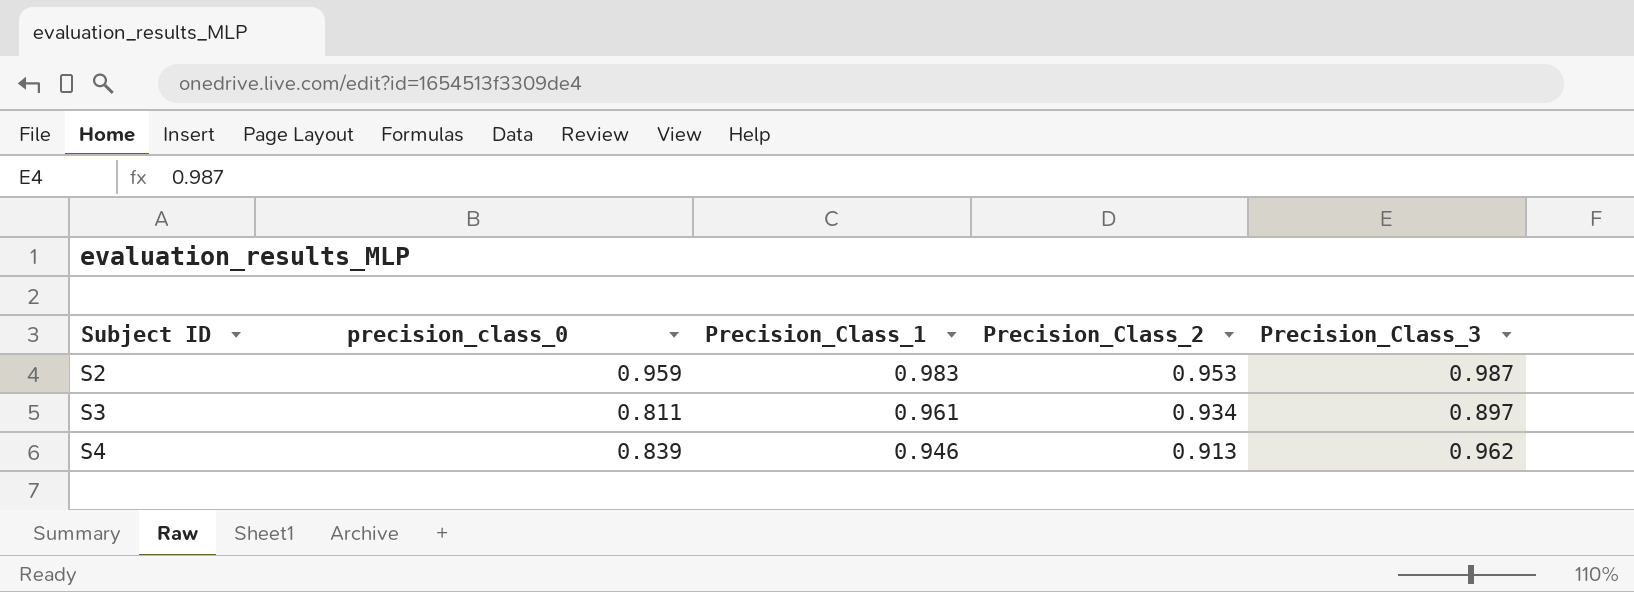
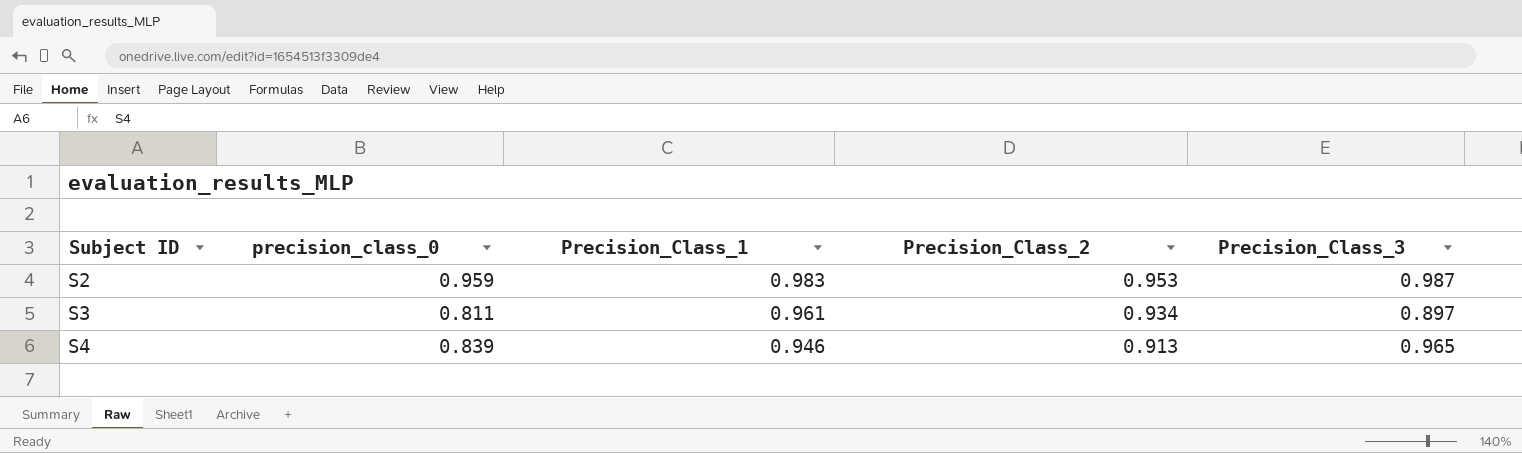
S4 | Precision_Class_3: 0.962 -> 0.965

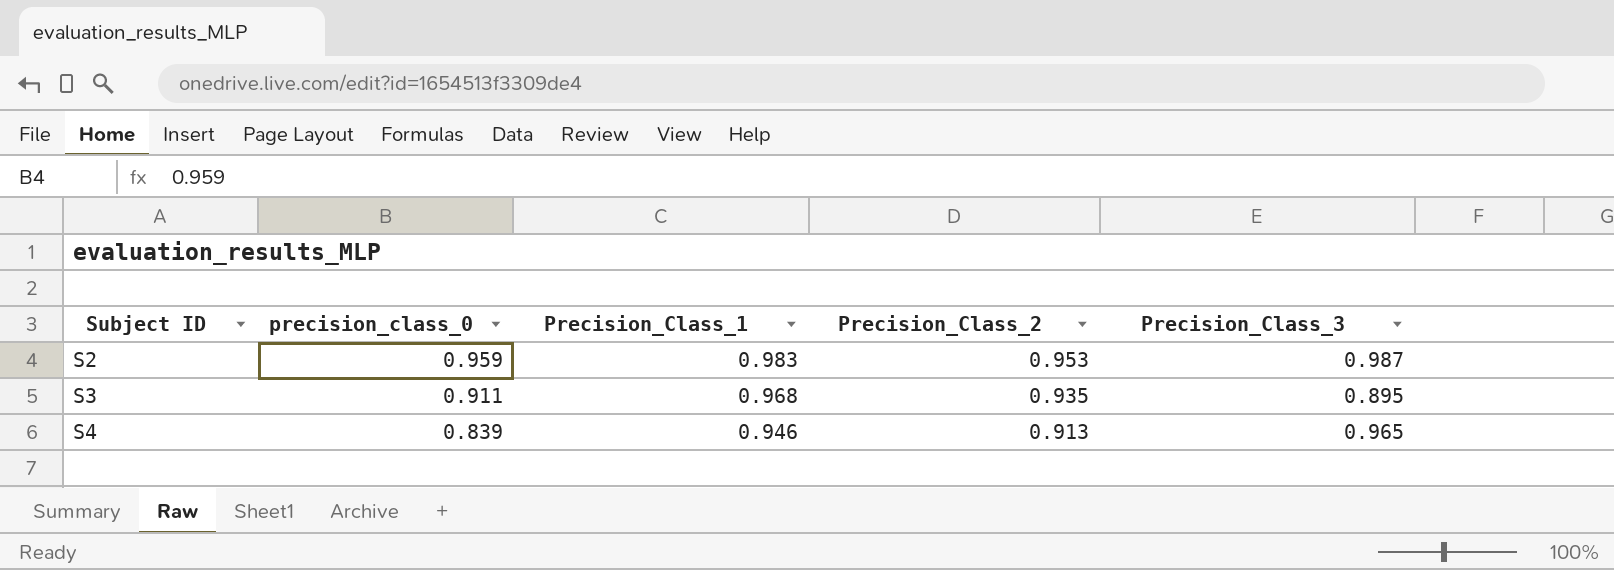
S3 | precision_class_0: 0.811 -> 0.911
S3 | Precision_Class_1: 0.961 -> 0.968
S3 | Precision_Class_2: 0.934 -> 0.935
S3 | Precision_Class_3: 0.897 -> 0.895

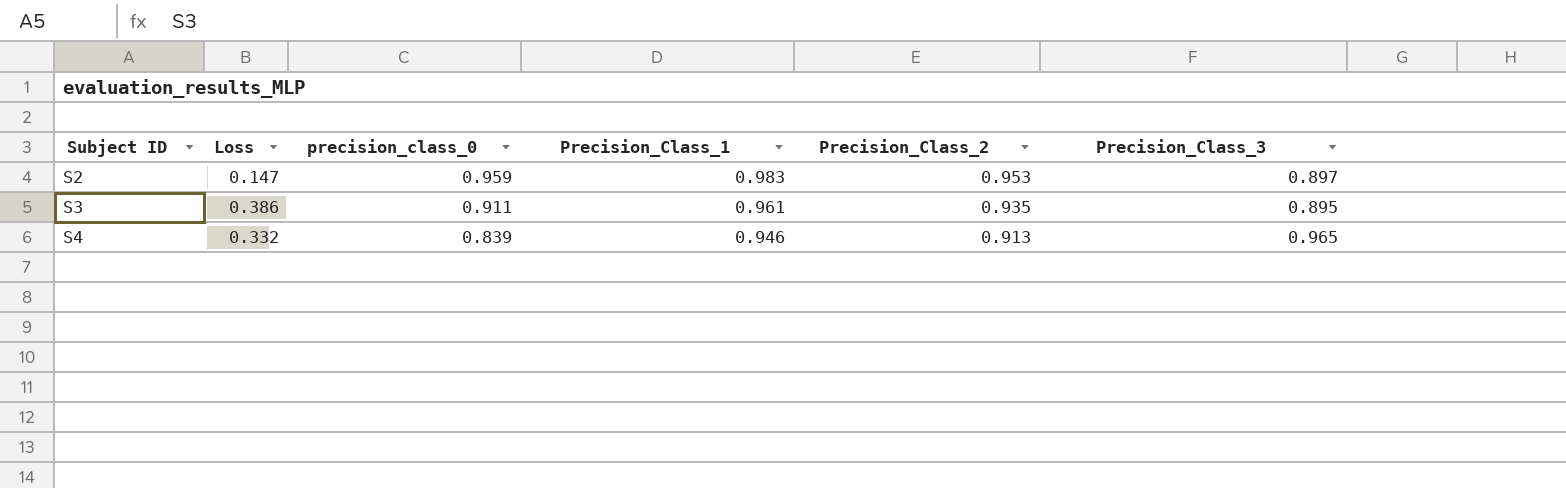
column Loss | position: none -> 2
S2 | Precision_Class_3: 0.987 -> 0.897
S3 | Precision_Class_1: 0.968 -> 0.961

